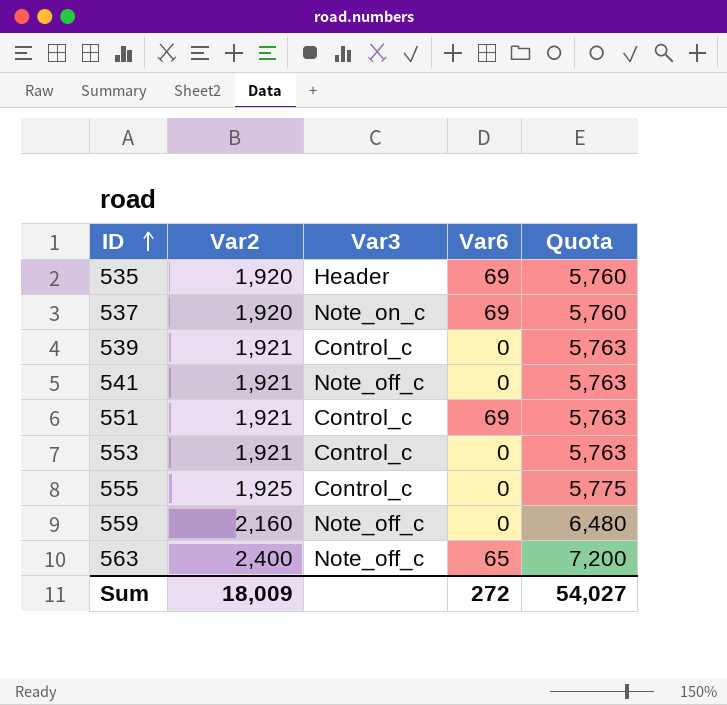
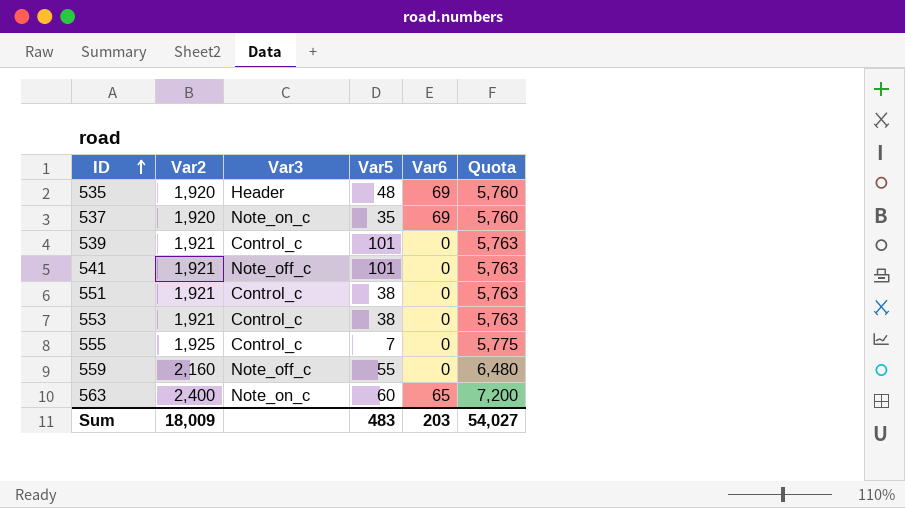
column Var5 | position: none -> 4
551 | Var6: 69 -> 0
563 | Var3: Note_off_c -> Note_on_c
Sum | Var6: 272 -> 203

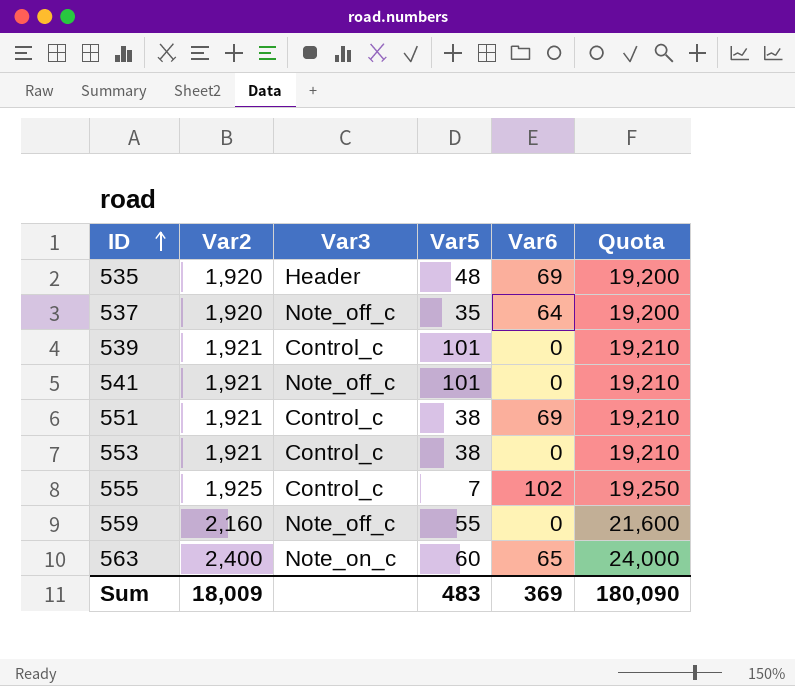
column Quota | formula: [Var2] * 3 -> [Var2] * 10
537 | Var3: Note_on_c -> Note_off_c
537 | Var6: 69 -> 64
551 | Var6: 0 -> 69
555 | Var6: 0 -> 102
Sum | Var6: 203 -> 369
Sum | Quota: 54,027 -> 180,090

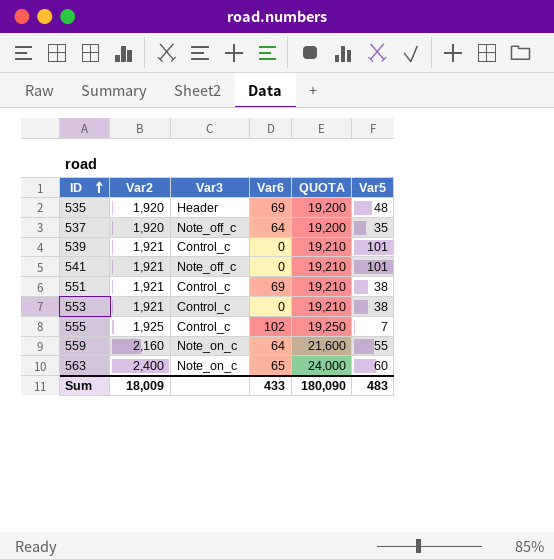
column name: Quota -> QUOTA
column Var5 | position: 4 -> 6
559 | Var3: Note_off_c -> Note_on_c
559 | Var6: 0 -> 64
Sum | Var6: 369 -> 433

